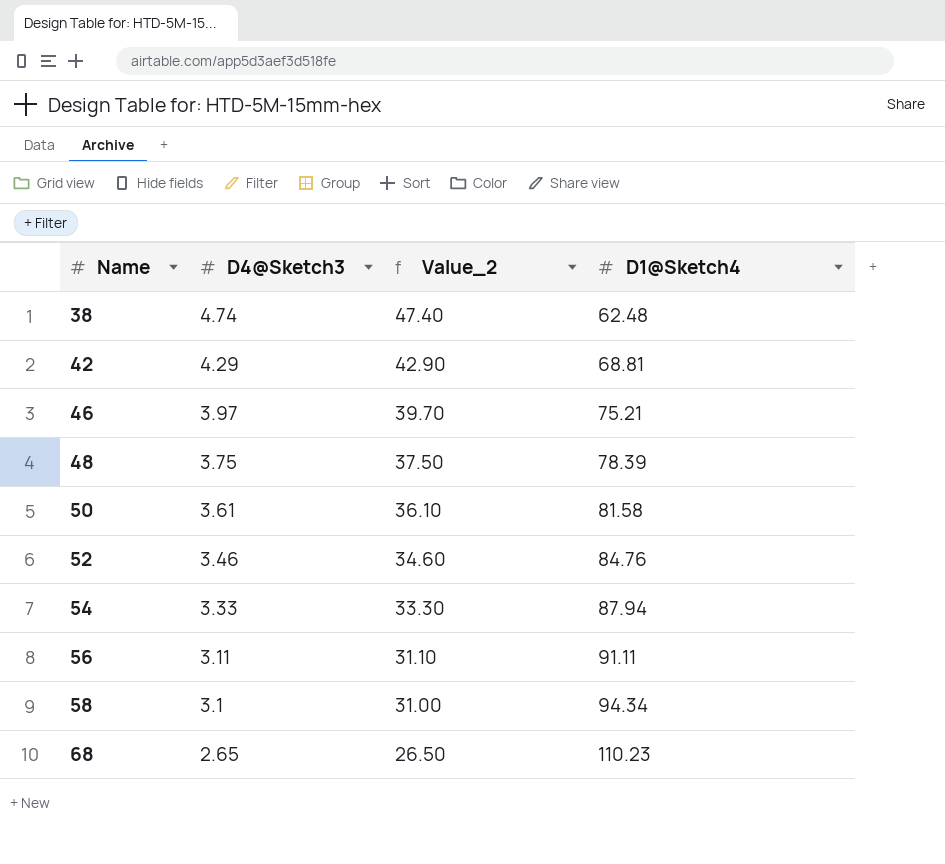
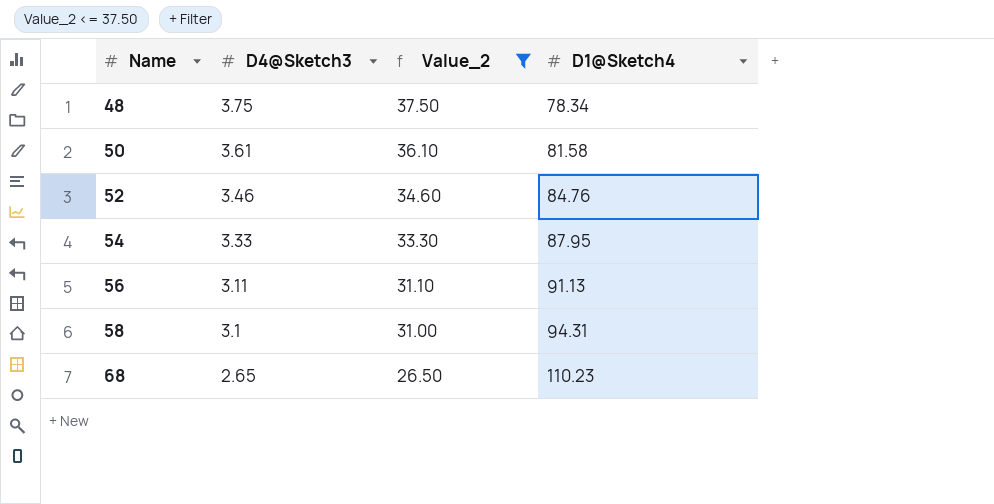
filter: none -> Value_2 <= 37.50
48 | D1@Sketch4: 78.39 -> 78.34
54 | D1@Sketch4: 87.94 -> 87.95
56 | D1@Sketch4: 91.11 -> 91.13
58 | D1@Sketch4: 94.34 -> 94.31

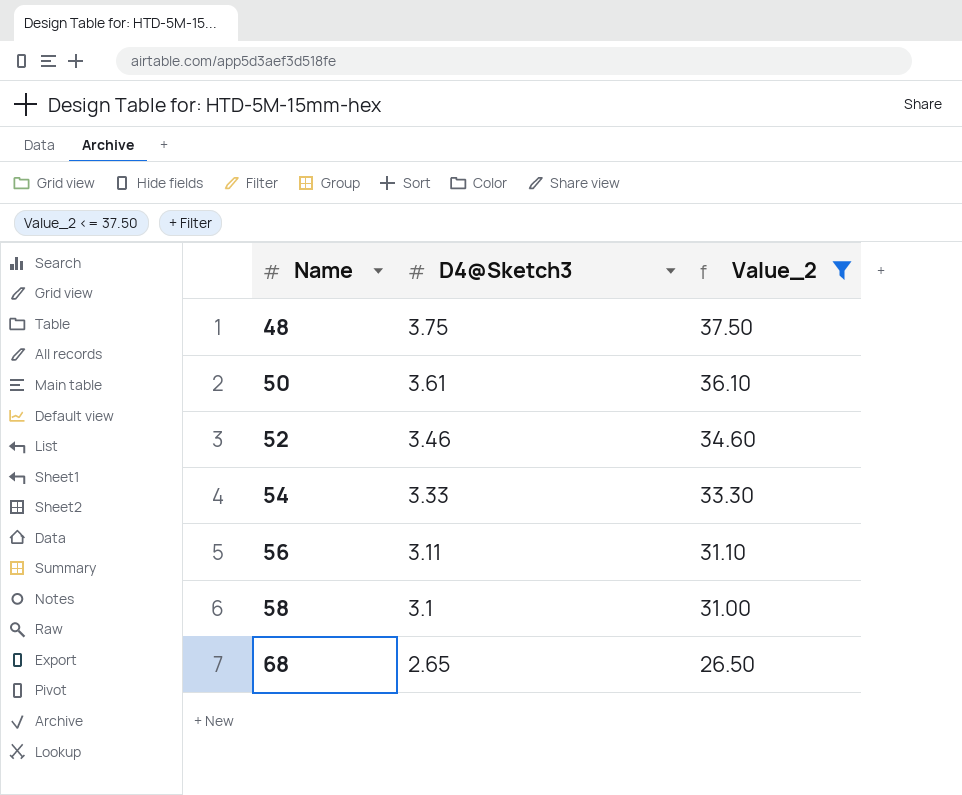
column D1@Sketch4 | position: 4 -> none

